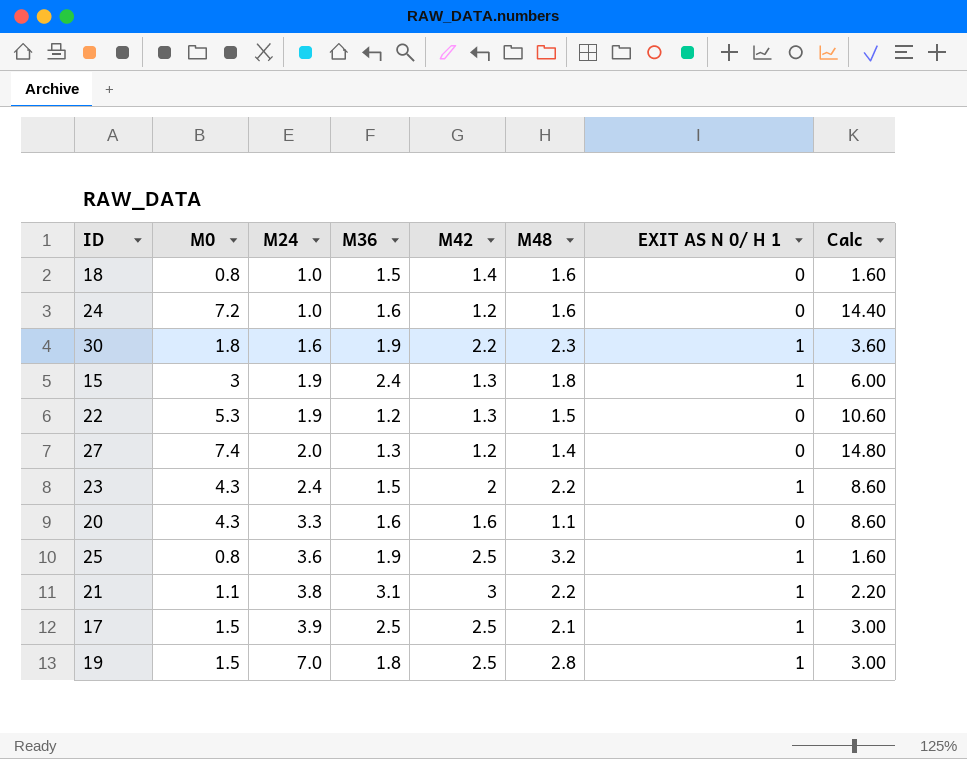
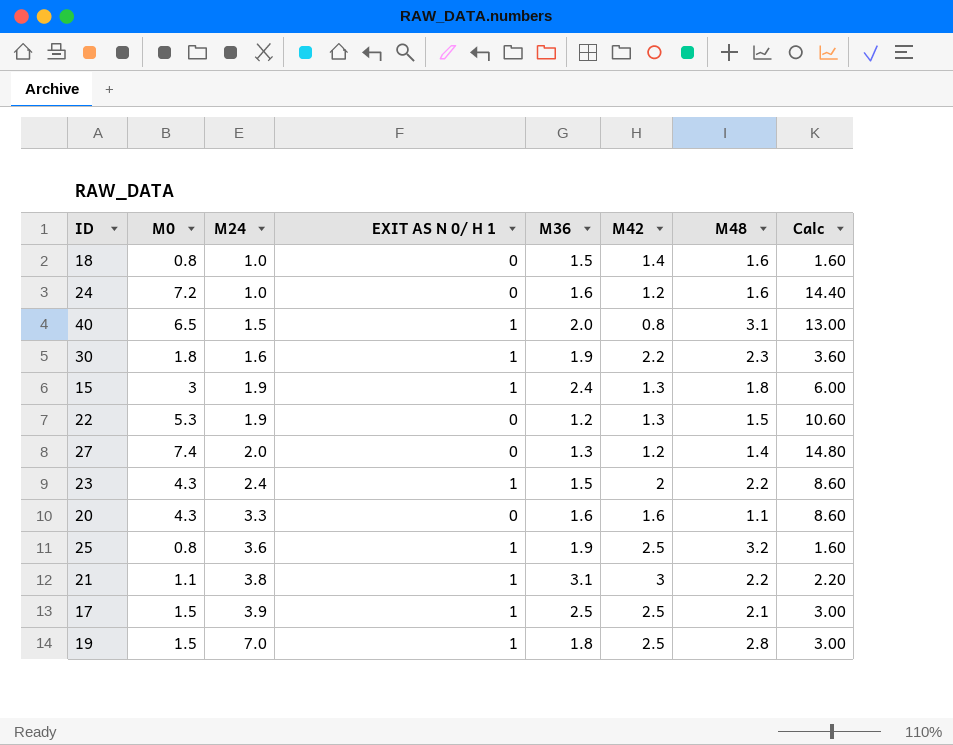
column EXIT AS N 0/ H 1 | position: 7 -> 4
row 40: none -> 6.5 | 1.5 | 1 | 2.0 | 0.8 | 3.1 | 13.00

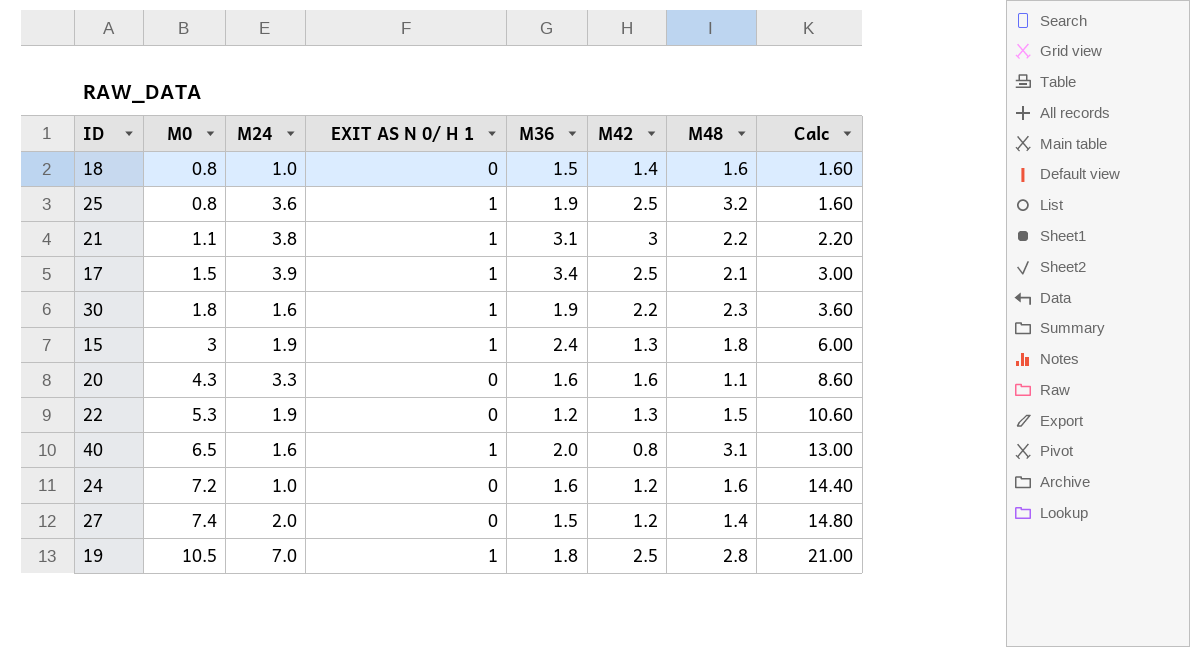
row order: M24 ascending -> M0 ascending
row 23: 4.3 | 2.4 | 1 | 1.5 | 2 | 2.2 | 8.60 -> none
17 | M36: 2.5 -> 3.4
40 | M24: 1.5 -> 1.6
27 | M36: 1.3 -> 1.5
19 | M0: 1.5 -> 10.5
19 | Calc: 3.00 -> 21.00

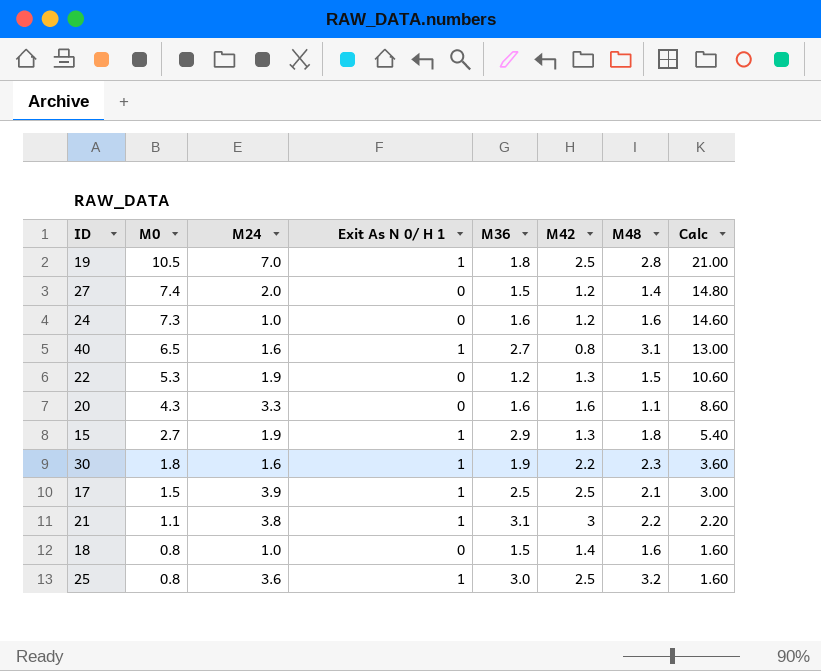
row order: M0 ascending -> M0 descending
column name: EXIT AS N 0/ H 1 -> Exit As N 0/ H 1
24 | M0: 7.2 -> 7.3
24 | Calc: 14.40 -> 14.60
40 | M36: 2.0 -> 2.7
15 | M0: 3 -> 2.7
15 | M36: 2.4 -> 2.9
15 | Calc: 6.00 -> 5.40
17 | M36: 3.4 -> 2.5
25 | M36: 1.9 -> 3.0

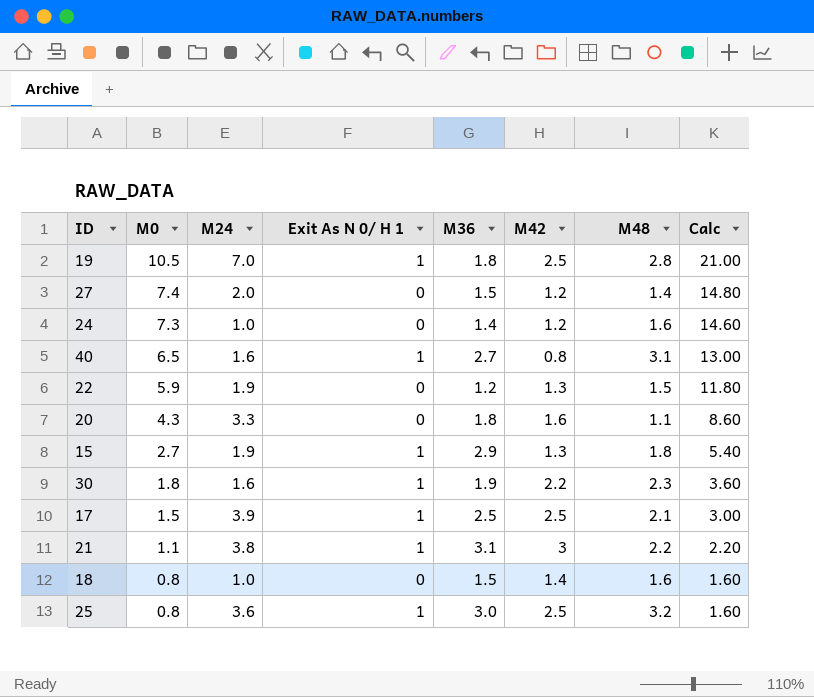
24 | M36: 1.6 -> 1.4
22 | M0: 5.3 -> 5.9
22 | Calc: 10.60 -> 11.80
20 | M36: 1.6 -> 1.8

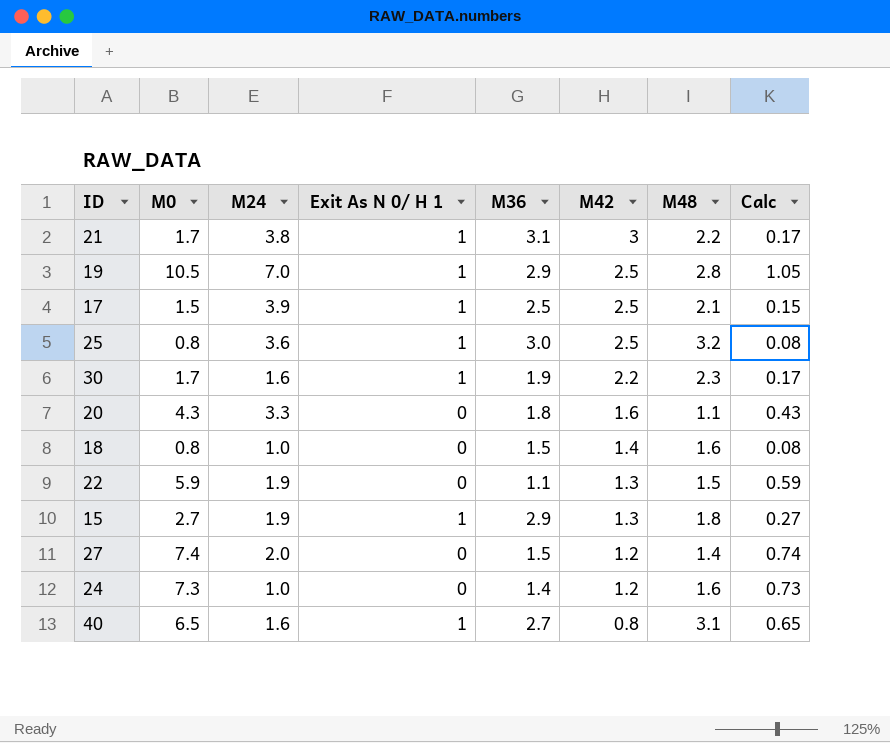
row order: M0 descending -> M42 descending
column Calc | formula: [M0] * 2 -> [M0] * 0.1
21 | M0: 1.1 -> 1.7
19 | M36: 1.8 -> 2.9
30 | M0: 1.8 -> 1.7
22 | M36: 1.2 -> 1.1

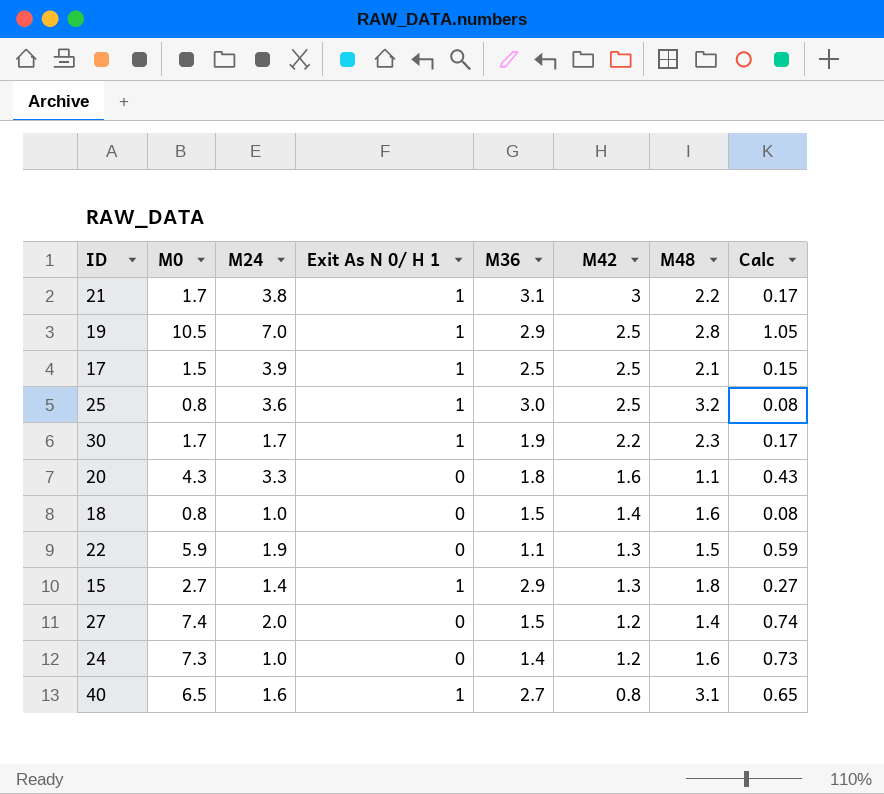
30 | M24: 1.6 -> 1.7
15 | M24: 1.9 -> 1.4

